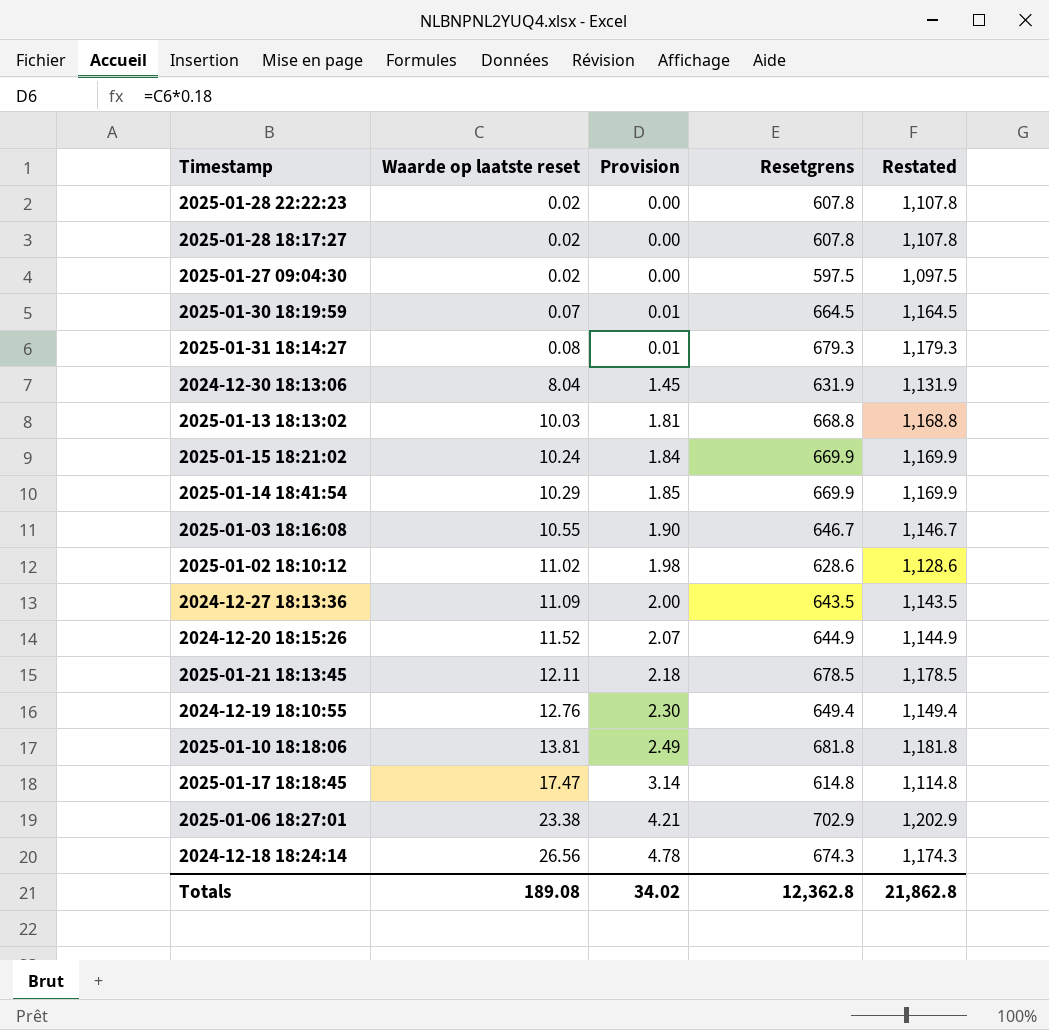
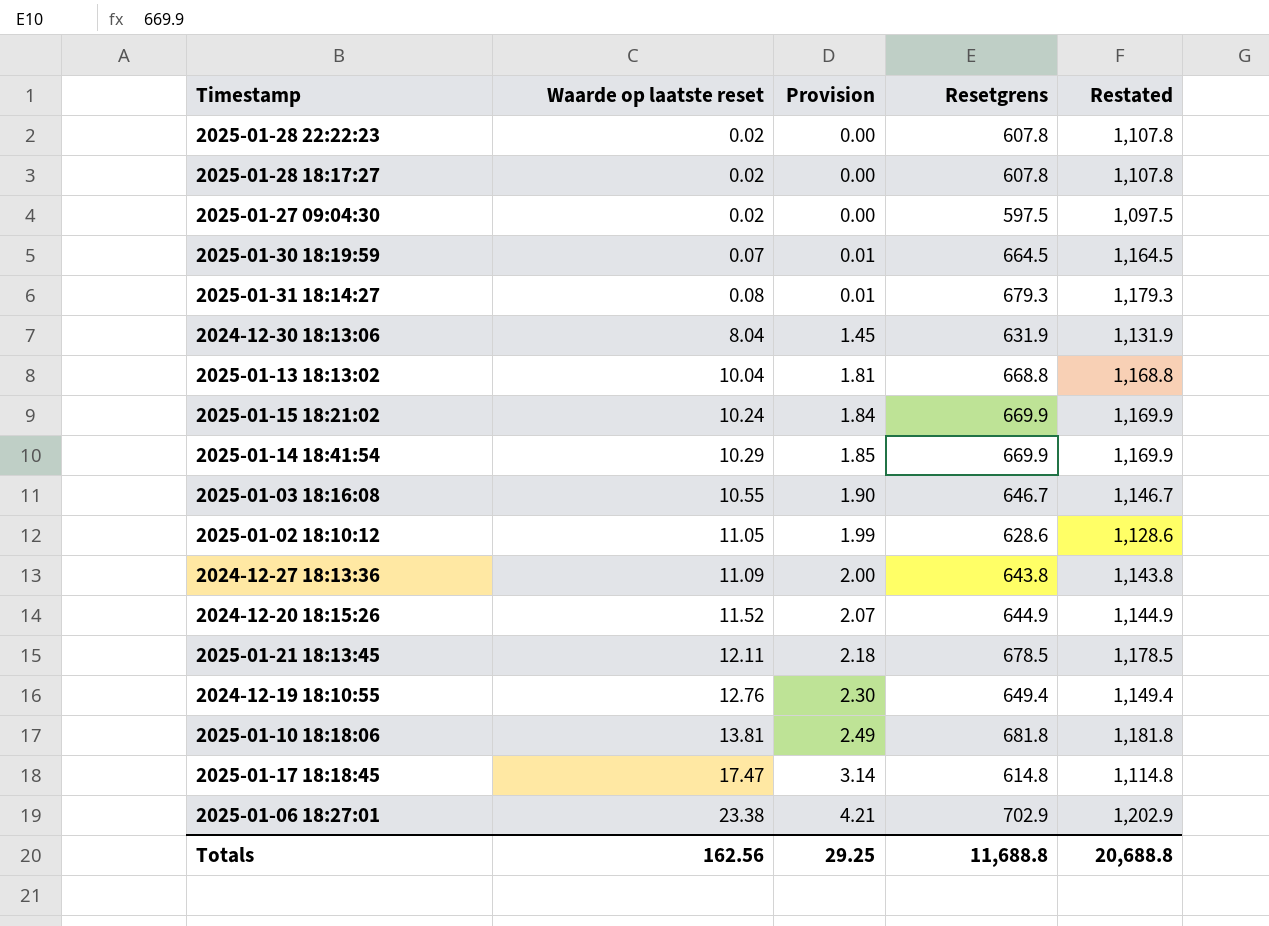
row 2024-12-18 18:24:14: 26.56 | 4.78 | 674.3 | 1,174.3 -> none
2025-01-13 18:13:02 | Waarde op laatste reset: 10.03 -> 10.04
2025-01-02 18:10:12 | Waarde op laatste reset: 11.02 -> 11.05
2025-01-02 18:10:12 | Provision: 1.98 -> 1.99
2024-12-27 18:13:36 | Resetgrens: 643.5 -> 643.8
2024-12-27 18:13:36 | Restated: 1,143.5 -> 1,143.8
Totals | Waarde op laatste reset: 189.08 -> 162.56
Totals | Provision: 34.02 -> 29.25
Totals | Resetgrens: 12,362.8 -> 11,688.8
Totals | Restated: 21,862.8 -> 20,688.8

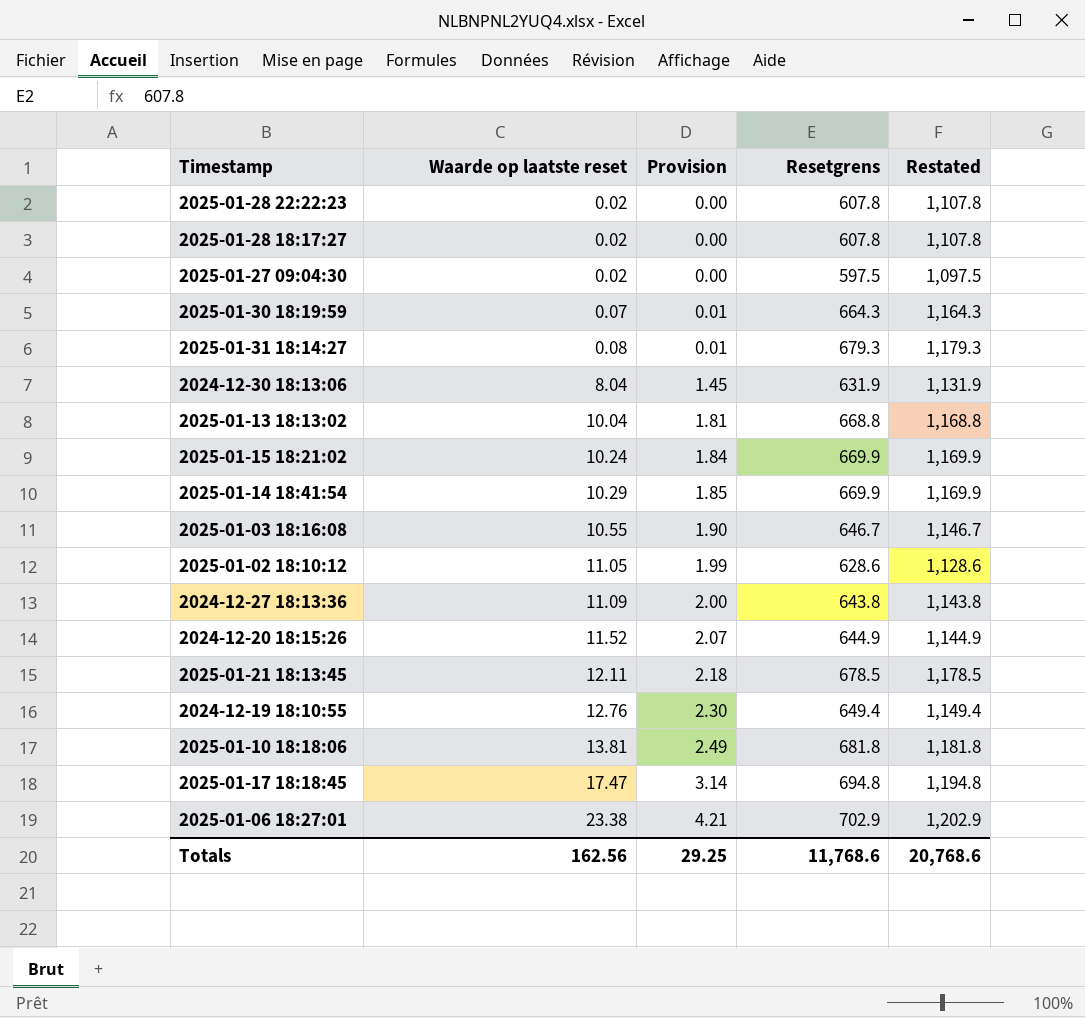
2025-01-30 18:19:59 | Resetgrens: 664.5 -> 664.3
2025-01-30 18:19:59 | Restated: 1,164.5 -> 1,164.3
2025-01-17 18:18:45 | Resetgrens: 614.8 -> 694.8
2025-01-17 18:18:45 | Restated: 1,114.8 -> 1,194.8
Totals | Resetgrens: 11,688.8 -> 11,768.6
Totals | Restated: 20,688.8 -> 20,768.6

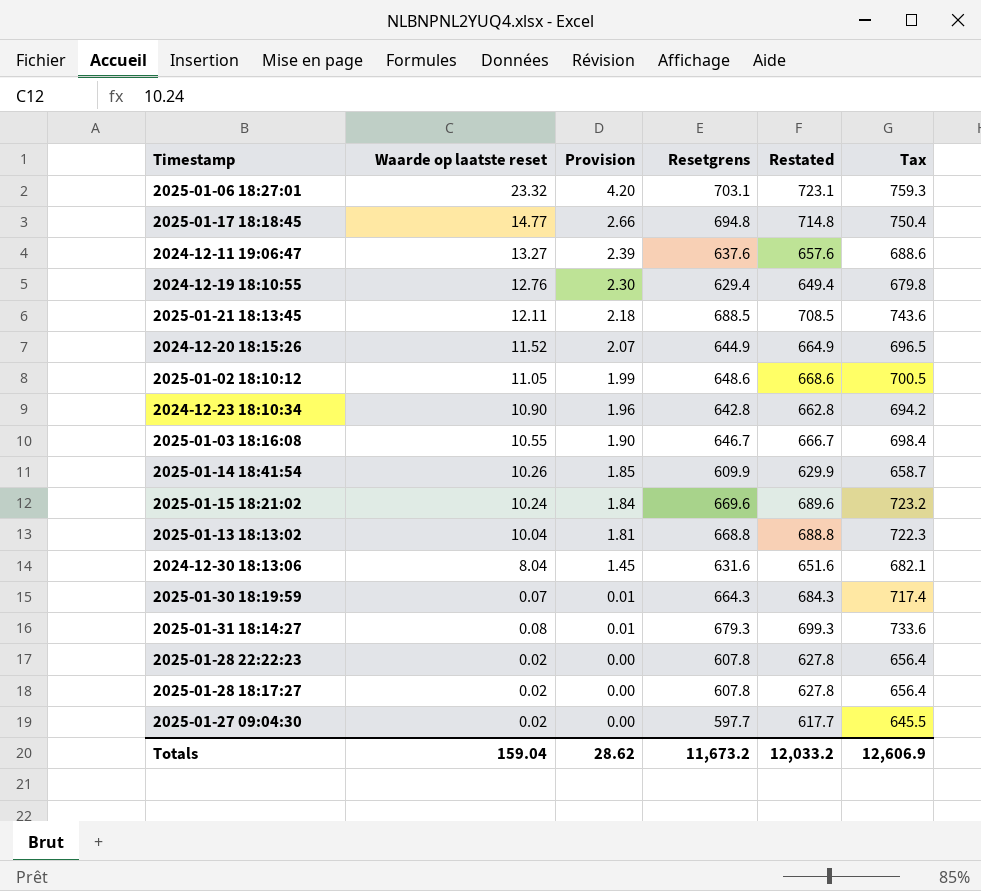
row order: Waarde op laatste reset ascending -> Provision descending
column Restated | formula: [Resetgrens] + 500 -> [Resetgrens] + 20
column Tax | formula: none -> [Resetgrens] * 1.08
row 2024-12-27 18:13:36: 11.09 | 2.00 | 643.8 | 1,143.8 -> none
row 2025-01-10 18:18:06: 13.81 | 2.49 | 681.8 | 1,181.8 -> none
2025-01-06 18:27:01 | Waarde op laatste reset: 23.38 -> 23.32
2025-01-06 18:27:01 | Provision: 4.21 -> 4.20
2025-01-06 18:27:01 | Resetgrens: 702.9 -> 703.1
2025-01-17 18:18:45 | Waarde op laatste reset: 17.47 -> 14.77
2025-01-17 18:18:45 | Provision: 3.14 -> 2.66
row 2024-12-11 19:06:47: none -> 13.27 | 2.39 | 637.6 | 657.6 | 688.6
2024-12-19 18:10:55 | Resetgrens: 649.4 -> 629.4
2025-01-21 18:13:45 | Resetgrens: 678.5 -> 688.5
2025-01-02 18:10:12 | Resetgrens: 628.6 -> 648.6
row 2024-12-23 18:10:34: none -> 10.90 | 1.96 | 642.8 | 662.8 | 694.2
2025-01-14 18:41:54 | Waarde op laatste reset: 10.29 -> 10.26
2025-01-14 18:41:54 | Resetgrens: 669.9 -> 609.9
2025-01-15 18:21:02 | Resetgrens: 669.9 -> 669.6
2024-12-30 18:13:06 | Resetgrens: 631.9 -> 631.6
2025-01-27 09:04:30 | Resetgrens: 597.5 -> 597.7
Totals | Waarde op laatste reset: 162.56 -> 159.04
Totals | Provision: 29.25 -> 28.62
Totals | Resetgrens: 11,768.6 -> 11,673.2
Totals | Restated: 20,768.6 -> 12,033.2

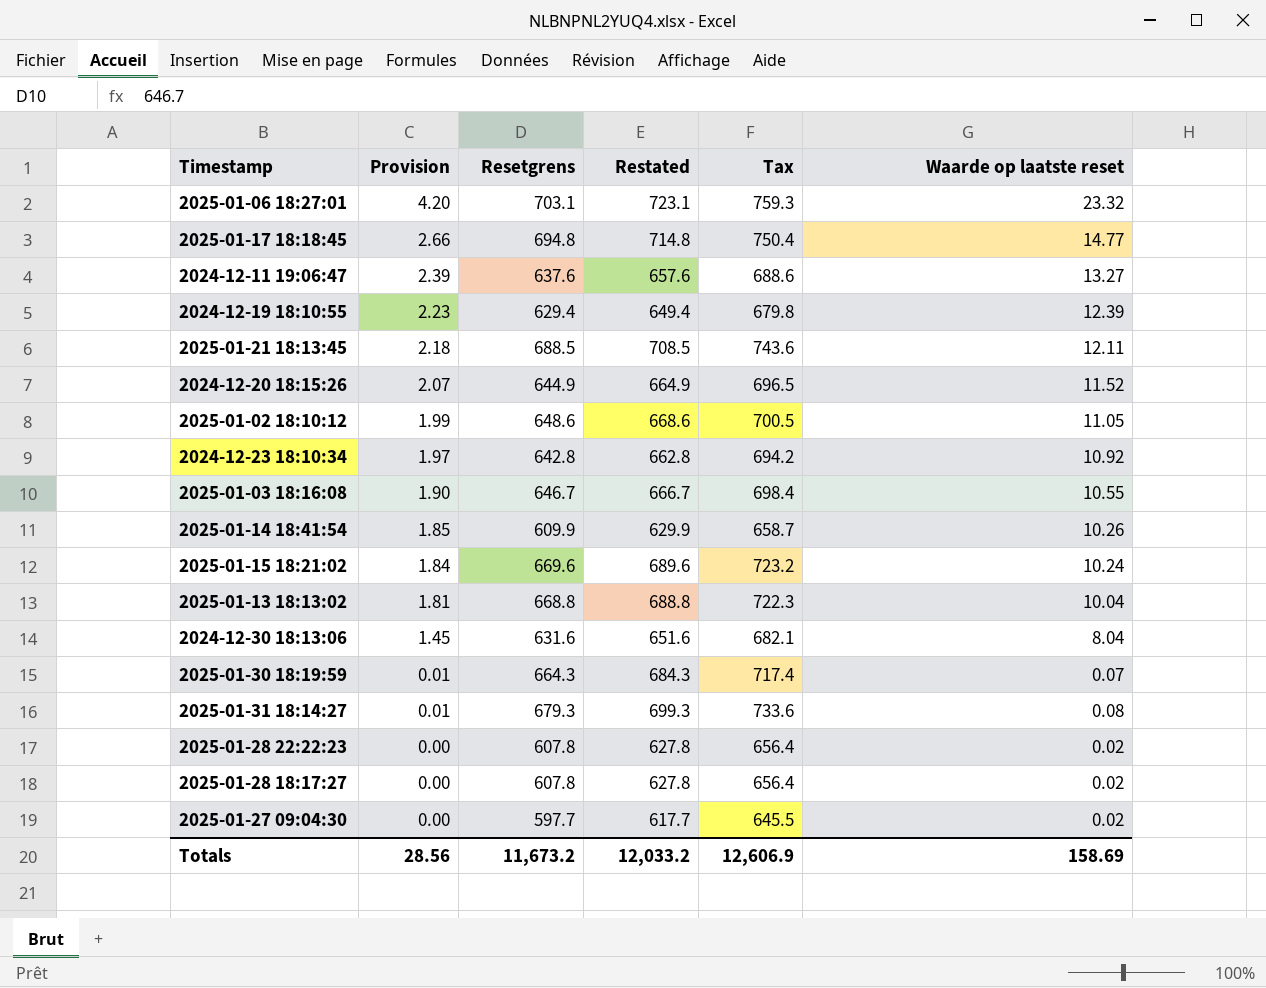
column Waarde op laatste reset | position: 2 -> 6
2024-12-19 18:10:55 | Provision: 2.30 -> 2.23
2024-12-19 18:10:55 | Waarde op laatste reset: 12.76 -> 12.39
2024-12-23 18:10:34 | Provision: 1.96 -> 1.97
2024-12-23 18:10:34 | Waarde op laatste reset: 10.90 -> 10.92
Totals | Provision: 28.62 -> 28.56
Totals | Waarde op laatste reset: 159.04 -> 158.69

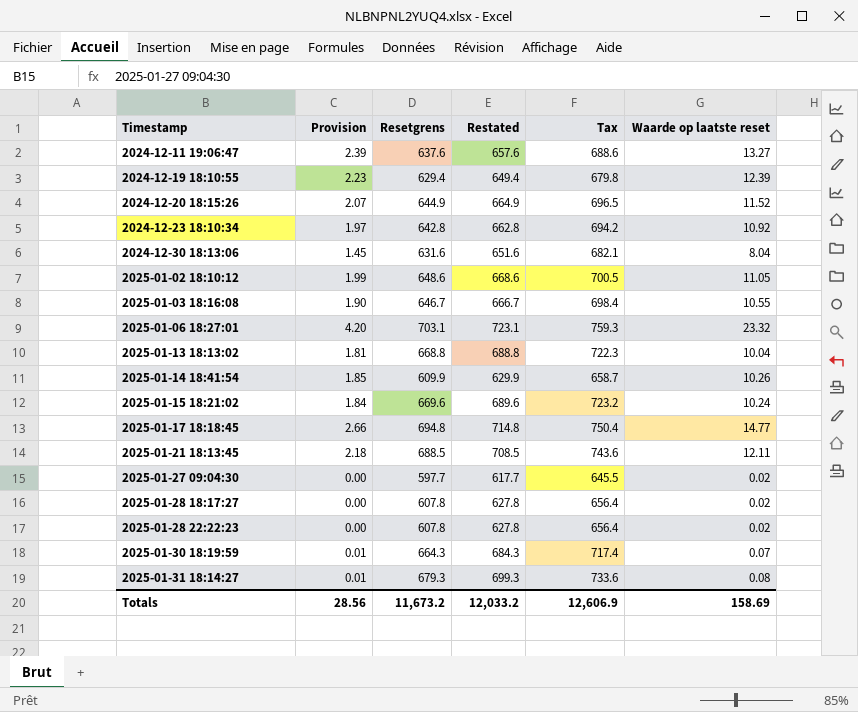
row order: Provision descending -> Timestamp ascending

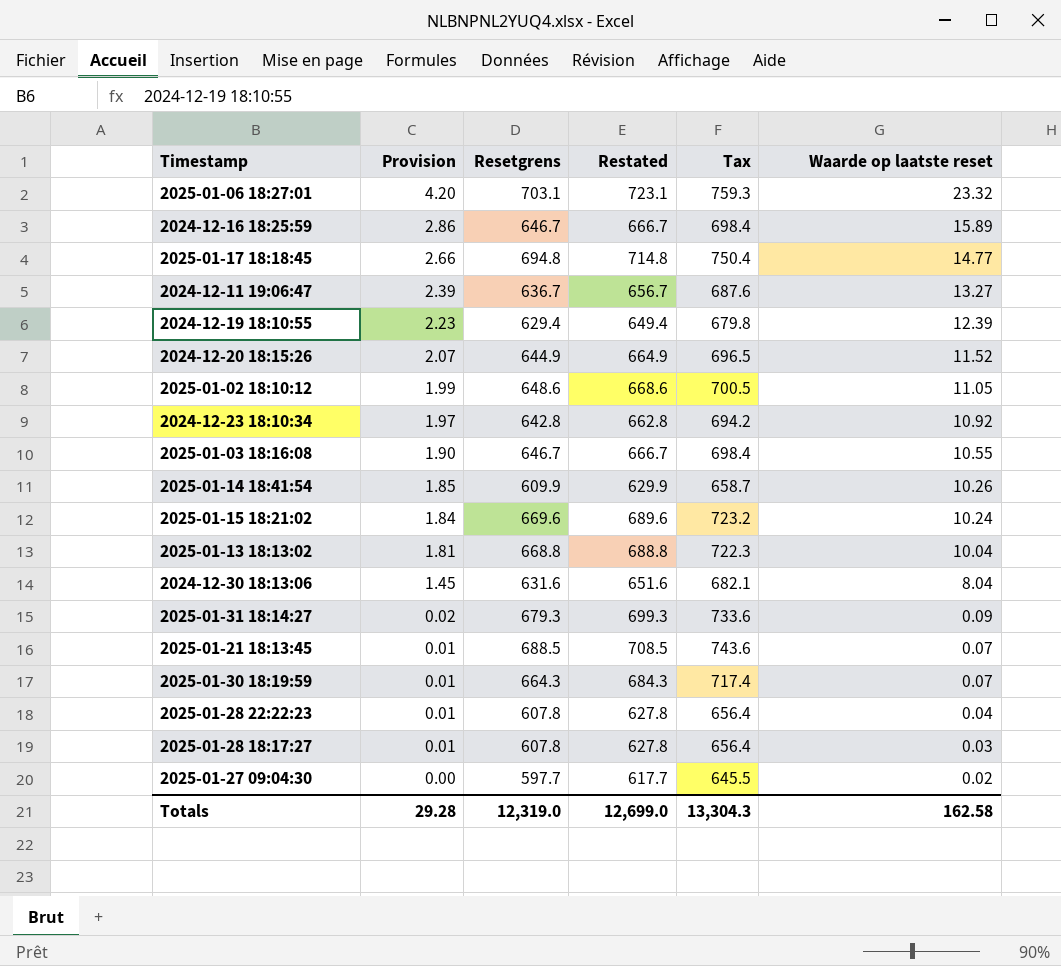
row order: Timestamp ascending -> Provision descending
row 2024-12-16 18:25:59: none -> 2.86 | 646.7 | 666.7 | 698.4 | 15.89
2024-12-11 19:06:47 | Resetgrens: 637.6 -> 636.7
2024-12-11 19:06:47 | Restated: 657.6 -> 656.7
2024-12-11 19:06:47 | Tax: 688.6 -> 687.6
2025-01-31 18:14:27 | Provision: 0.01 -> 0.02
2025-01-31 18:14:27 | Waarde op laatste reset: 0.08 -> 0.09
2025-01-21 18:13:45 | Provision: 2.18 -> 0.01
2025-01-21 18:13:45 | Waarde op laatste reset: 12.11 -> 0.07
2025-01-28 22:22:23 | Provision: 0.00 -> 0.01
2025-01-28 22:22:23 | Waarde op laatste reset: 0.02 -> 0.04
2025-01-28 18:17:27 | Provision: 0.00 -> 0.01
2025-01-28 18:17:27 | Waarde op laatste reset: 0.02 -> 0.03
Totals | Provision: 28.56 -> 29.28
Totals | Resetgrens: 11,673.2 -> 12,319.0
Totals | Restated: 12,033.2 -> 12,699.0
Totals | Tax: 12,606.9 -> 13,304.3
Totals | Waarde op laatste reset: 158.69 -> 162.58

